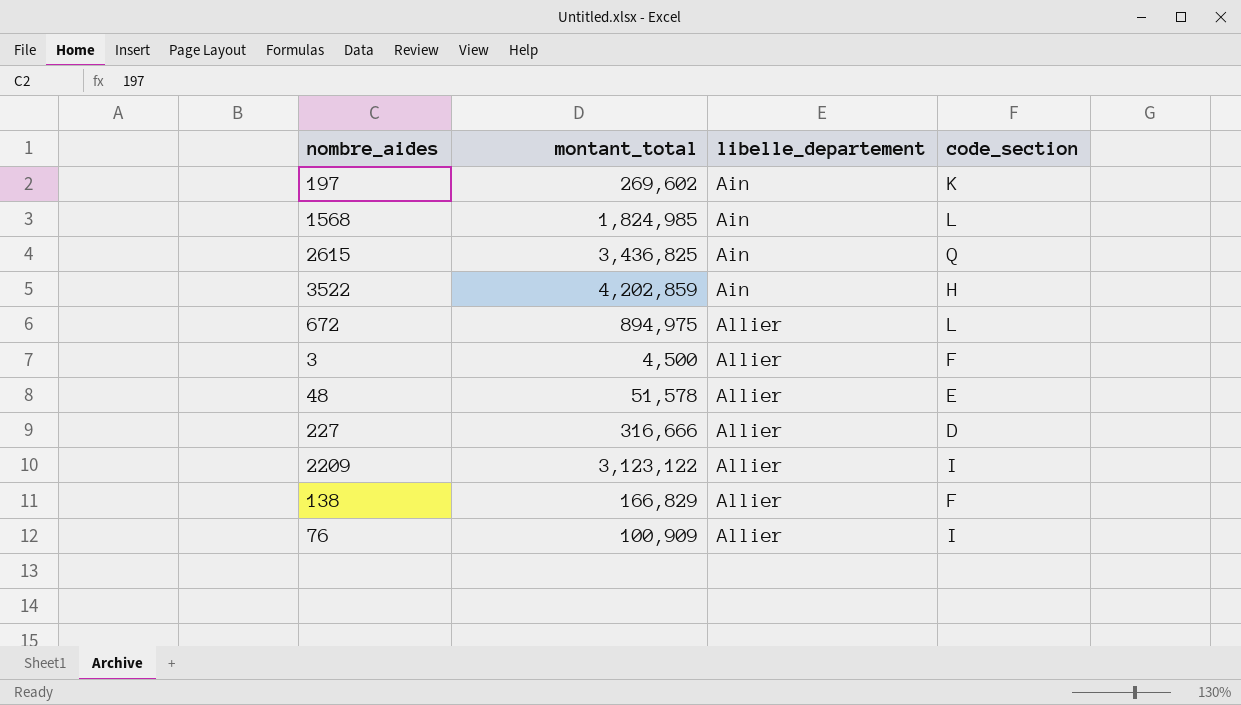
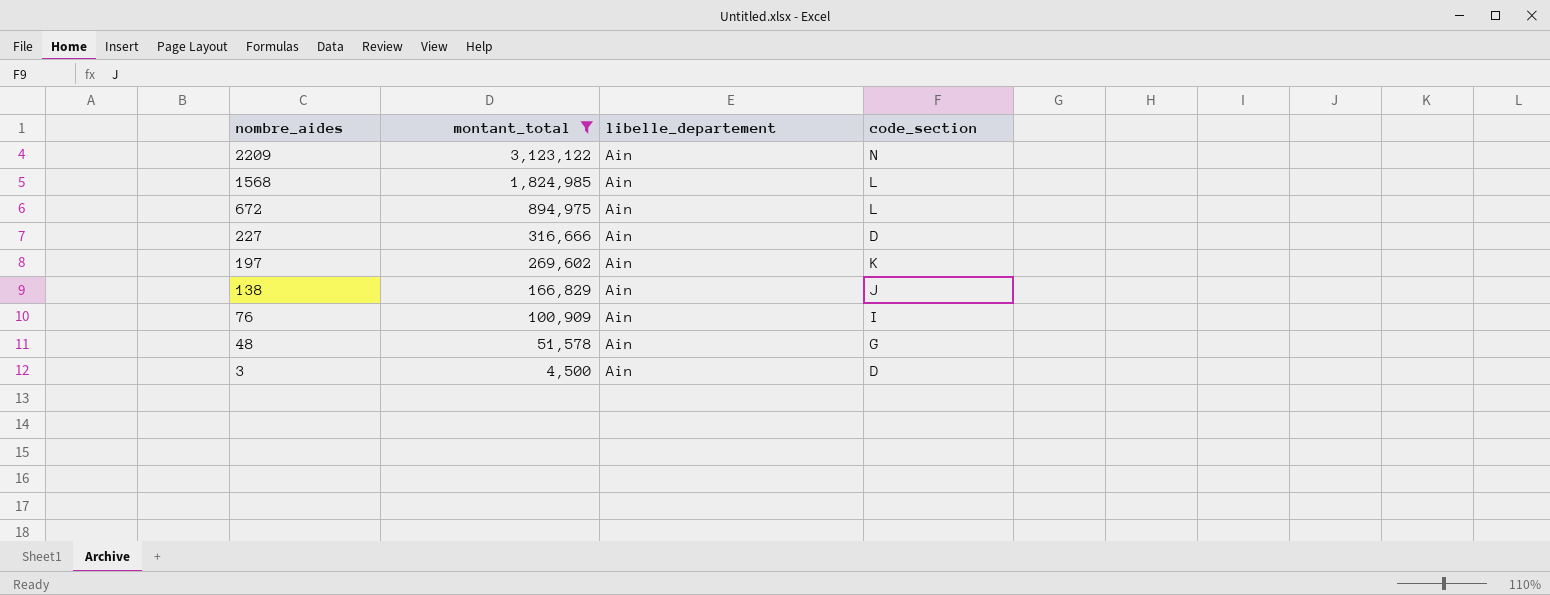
filter: none -> montant_total <= 3,123,122
row order: libelle_departement ascending -> nombre_aides descending
2209 | libelle_departement: Allier -> Ain
2209 | code_section: I -> N
672 | libelle_departement: Allier -> Ain
227 | libelle_departement: Allier -> Ain
138 | libelle_departement: Allier -> Ain
138 | code_section: F -> J
76 | libelle_departement: Allier -> Ain
48 | libelle_departement: Allier -> Ain
48 | code_section: E -> G
3 | libelle_departement: Allier -> Ain
3 | code_section: F -> D

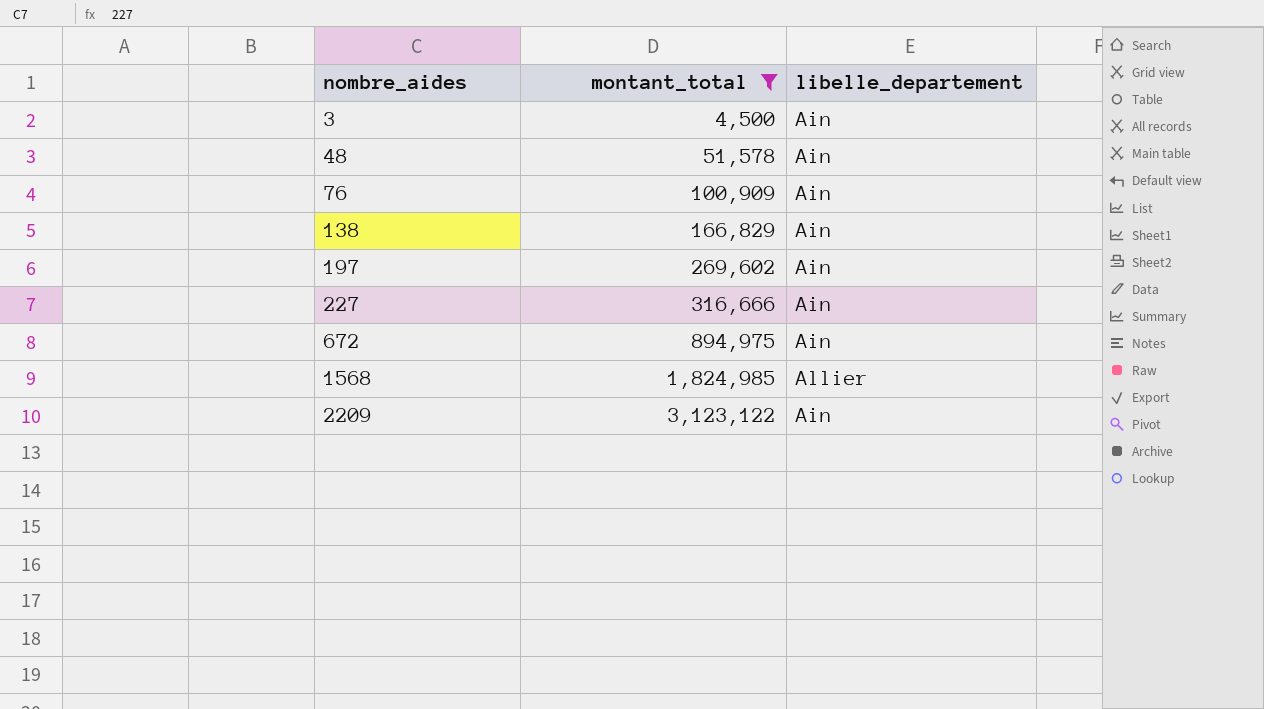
row order: nombre_aides descending -> nombre_aides ascending
column code_section | position: 4 -> none
1568 | libelle_departement: Ain -> Allier

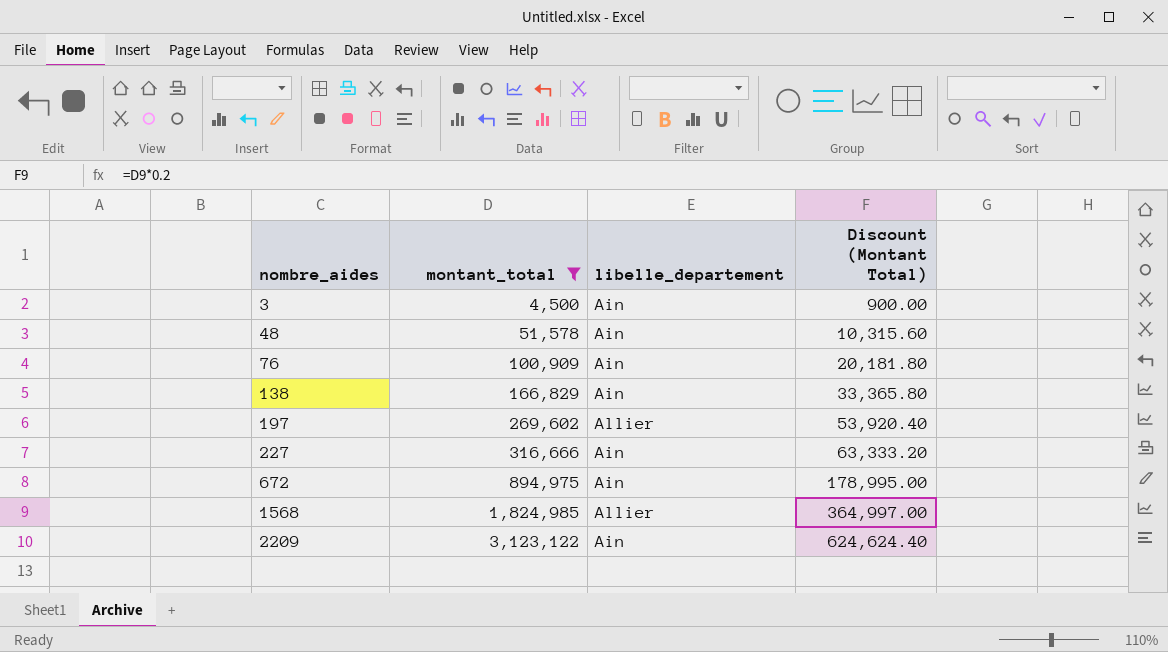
column Discount (Montant Total) | formula: none -> [montant_total] * 0.2
197 | libelle_departement: Ain -> Allier

